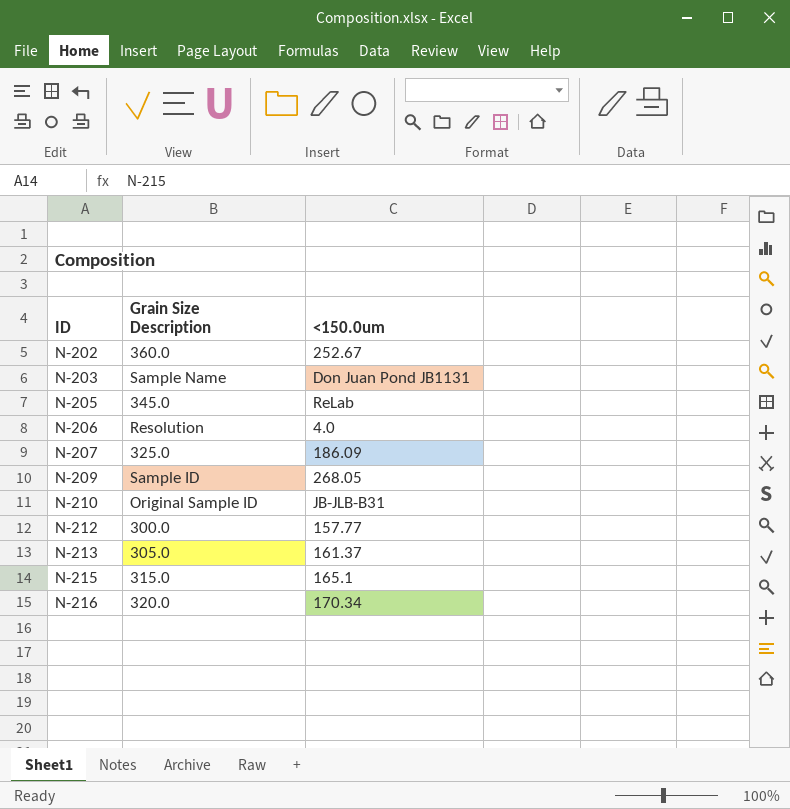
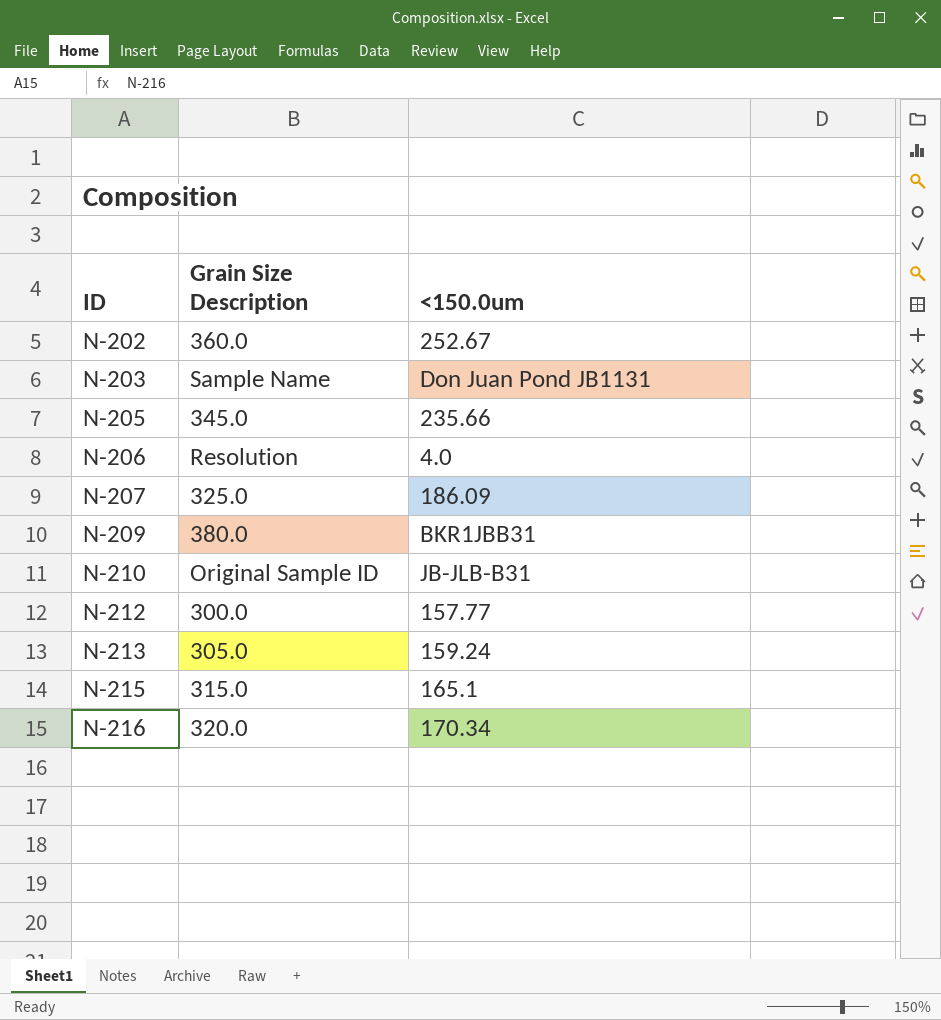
N-205 | <150.0um: ReLab -> 235.66
N-209 | Grain Size Description: Sample ID -> 380.0
N-209 | <150.0um: 268.05 -> BKR1JBB31
N-213 | <150.0um: 161.37 -> 159.24

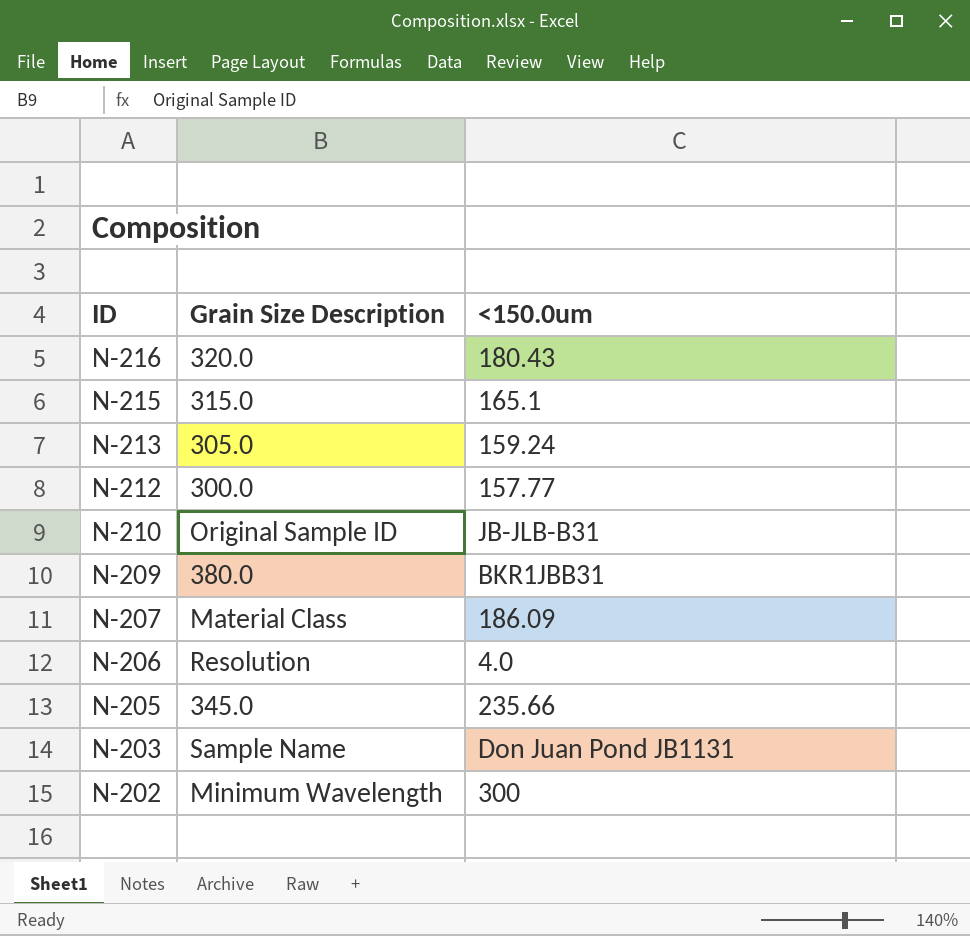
row order: ID ascending -> ID descending
N-216 | <150.0um: 170.34 -> 180.43
N-207 | Grain Size Description: 325.0 -> Material Class
N-202 | Grain Size Description: 360.0 -> Minimum Wavelength
N-202 | <150.0um: 252.67 -> 300

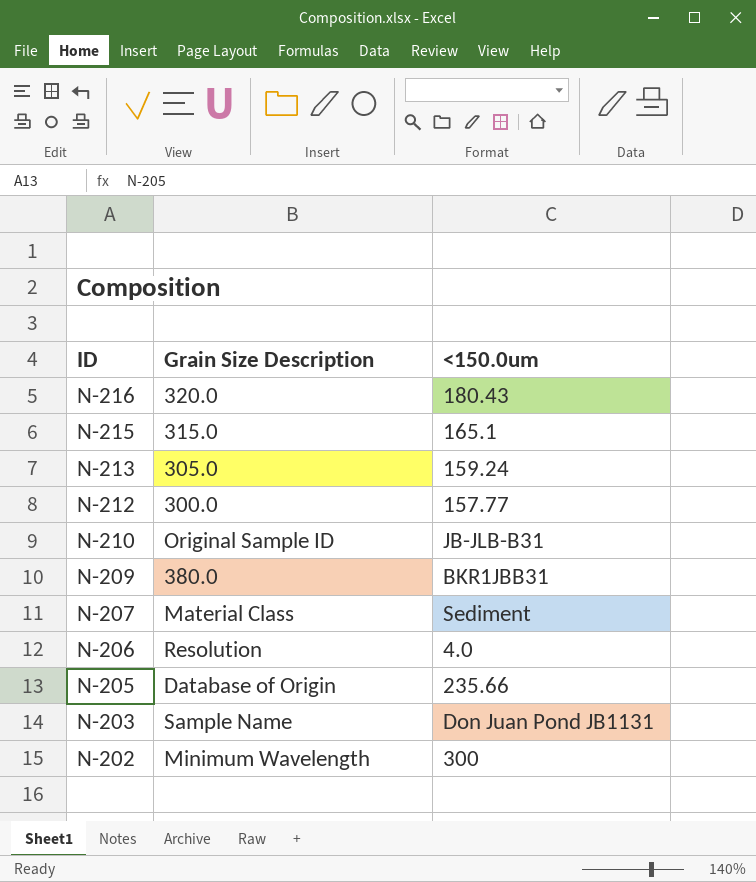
N-207 | <150.0um: 186.09 -> Sediment
N-205 | Grain Size Description: 345.0 -> Database of Origin

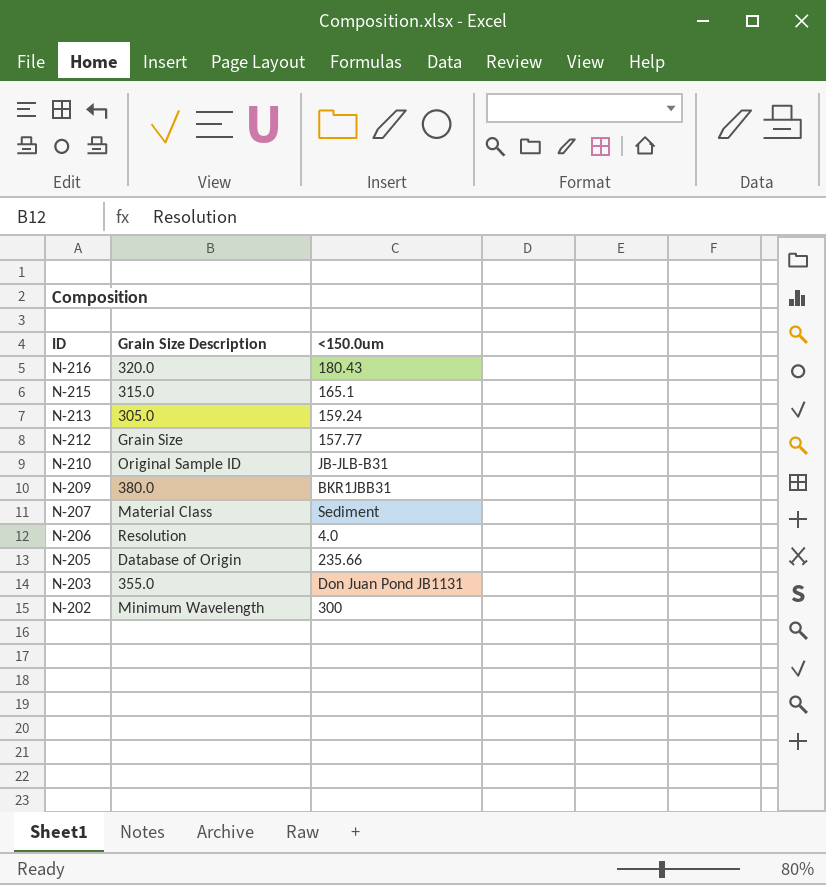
N-212 | Grain Size Description: 300.0 -> Grain Size
N-203 | Grain Size Description: Sample Name -> 355.0

